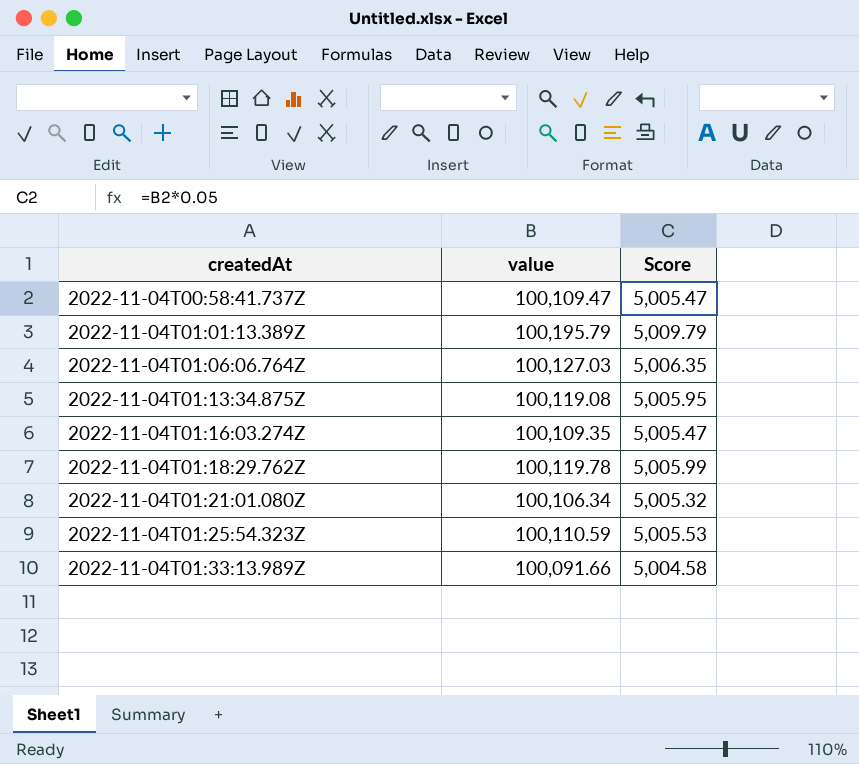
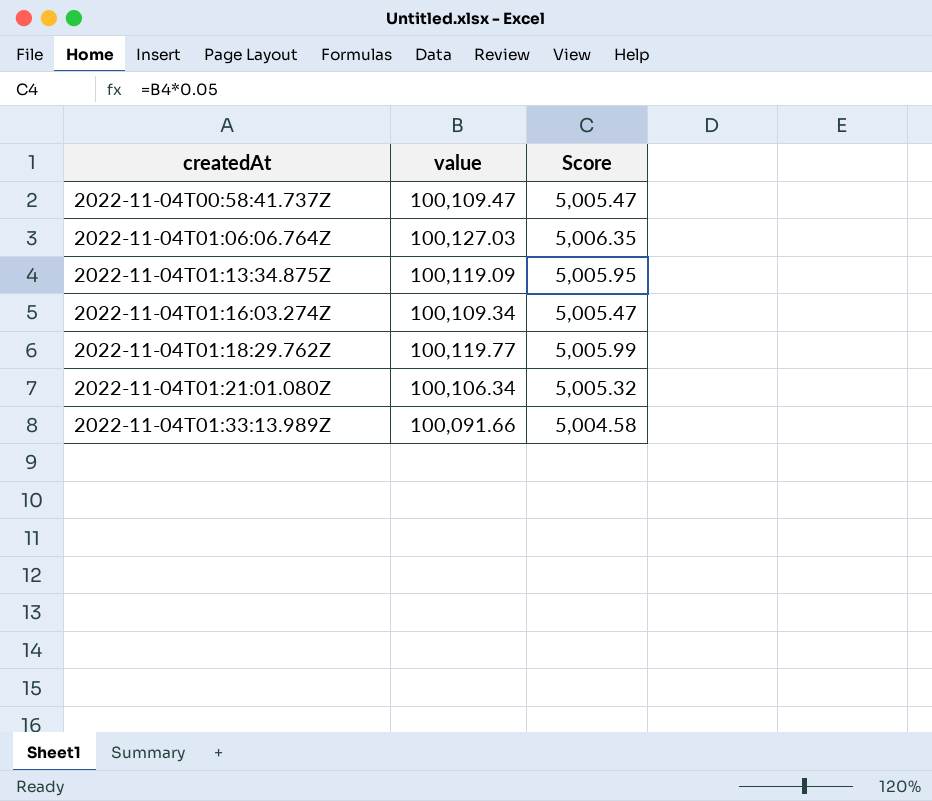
row 2022-11-04T01:01:13.389Z: 100,195.79 | 5,009.79 -> none
row 2022-11-04T01:25:54.323Z: 100,110.59 | 5,005.53 -> none
2022-11-04T01:13:34.875Z | value: 100,119.08 -> 100,119.09
2022-11-04T01:16:03.274Z | value: 100,109.35 -> 100,109.34
2022-11-04T01:18:29.762Z | value: 100,119.78 -> 100,119.77

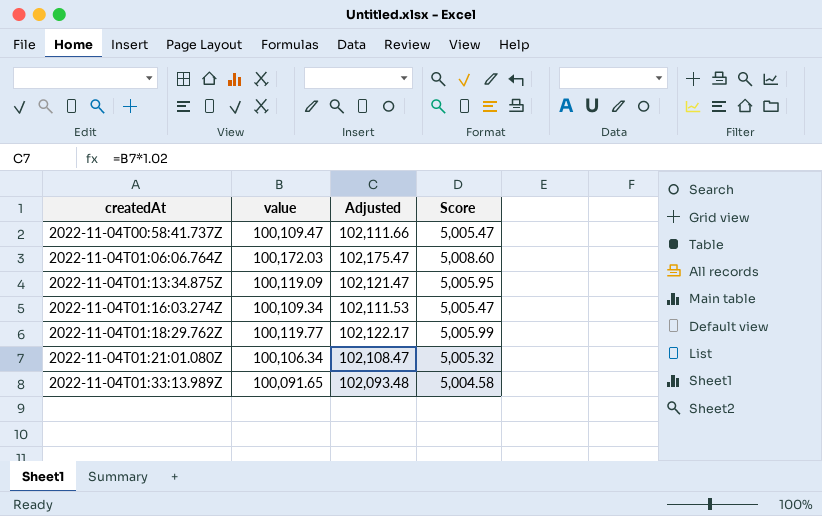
column Adjusted | formula: none -> [value] * 1.02
2022-11-04T01:06:06.764Z | value: 100,127.03 -> 100,172.03
2022-11-04T01:06:06.764Z | Score: 5,006.35 -> 5,008.60
2022-11-04T01:33:13.989Z | value: 100,091.66 -> 100,091.65

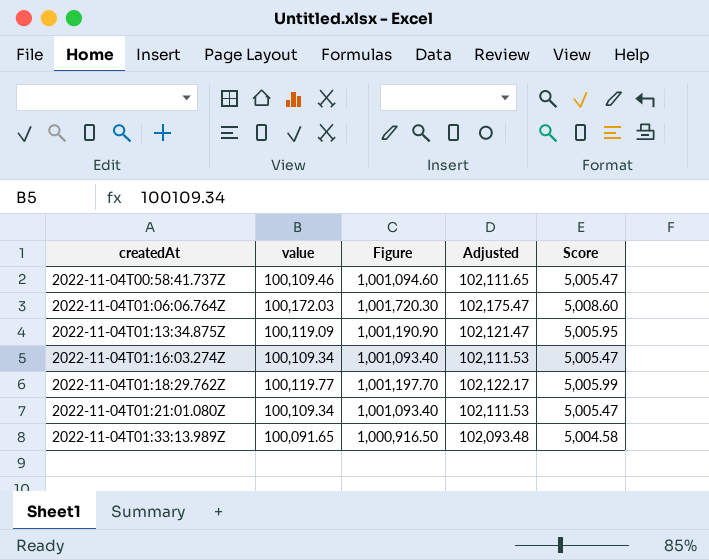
column Figure | formula: none -> [value] * 10
2022-11-04T00:58:41.737Z | value: 100,109.47 -> 100,109.46
2022-11-04T00:58:41.737Z | Adjusted: 102,111.66 -> 102,111.65
2022-11-04T01:21:01.080Z | value: 100,106.34 -> 100,109.34
2022-11-04T01:21:01.080Z | Adjusted: 102,108.47 -> 102,111.53
2022-11-04T01:21:01.080Z | Score: 5,005.32 -> 5,005.47

